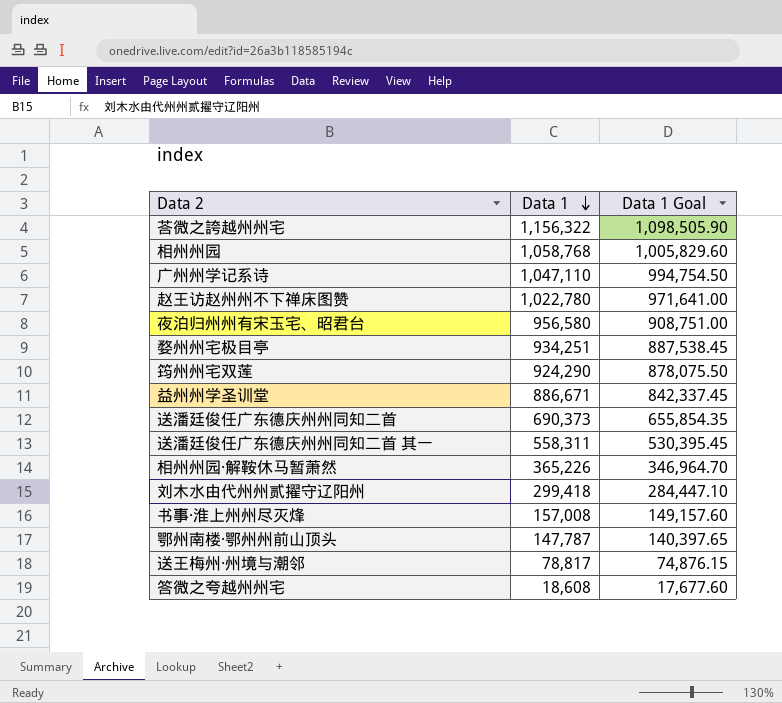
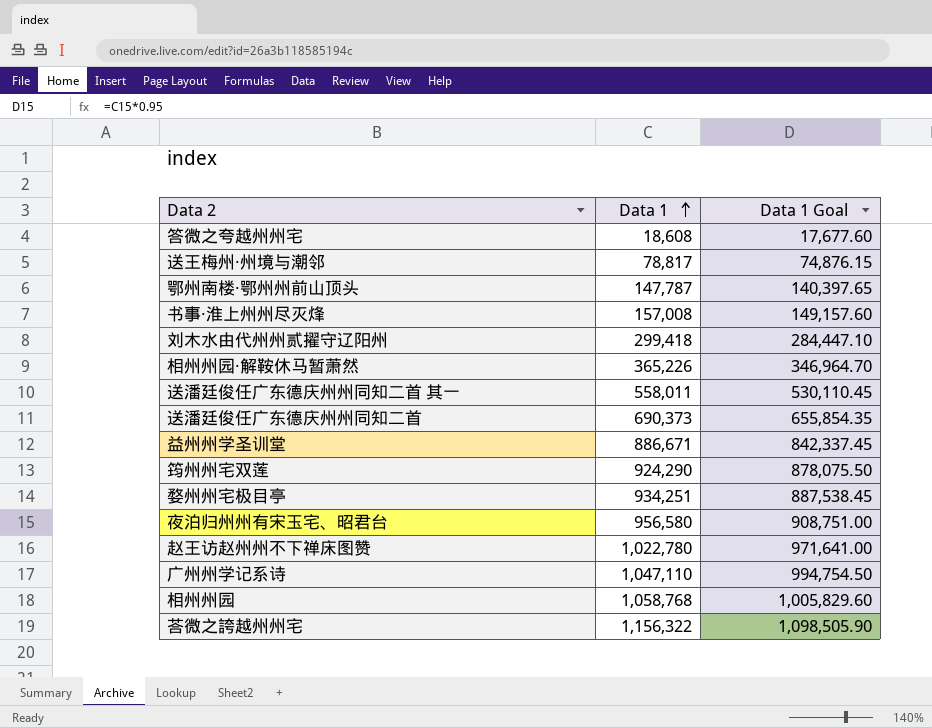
row order: Data 1 descending -> Data 1 ascending
送潘廷俊任广东德庆州州同知二首 其一 | Data 1: 558,311 -> 558,011
送潘廷俊任广东德庆州州同知二首 其一 | Data 1 Goal: 530,395.45 -> 530,110.45

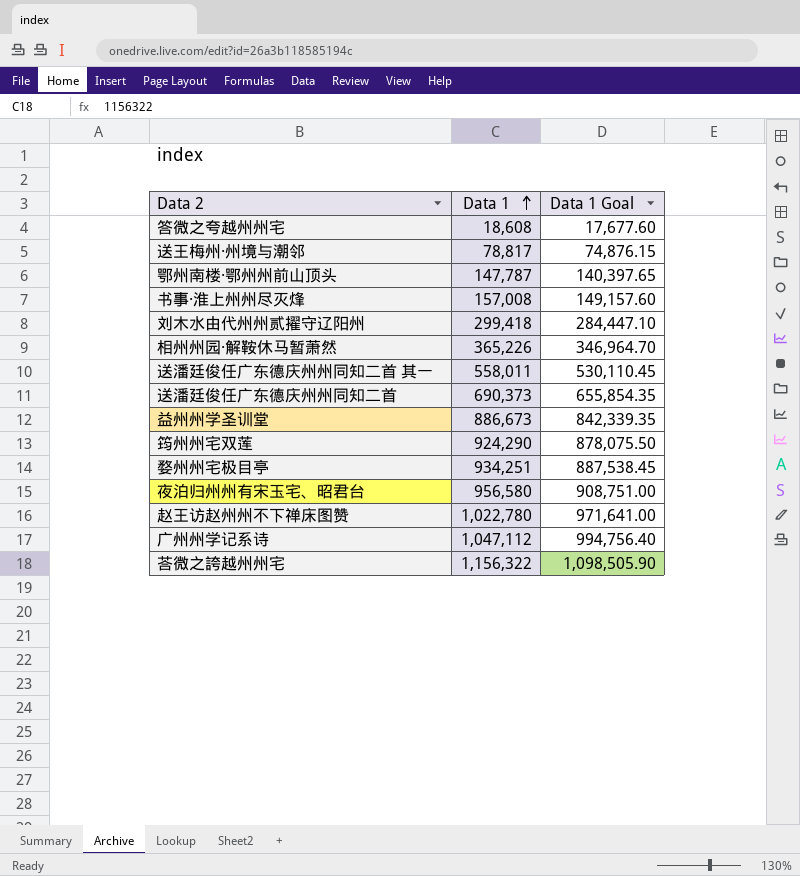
row 相州州园: 1,058,768 | 1,005,829.60 -> none
益州州学圣训堂 | Data 1: 886,671 -> 886,673
益州州学圣训堂 | Data 1 Goal: 842,337.45 -> 842,339.35
广州州学记系诗 | Data 1: 1,047,110 -> 1,047,112
广州州学记系诗 | Data 1 Goal: 994,754.50 -> 994,756.40

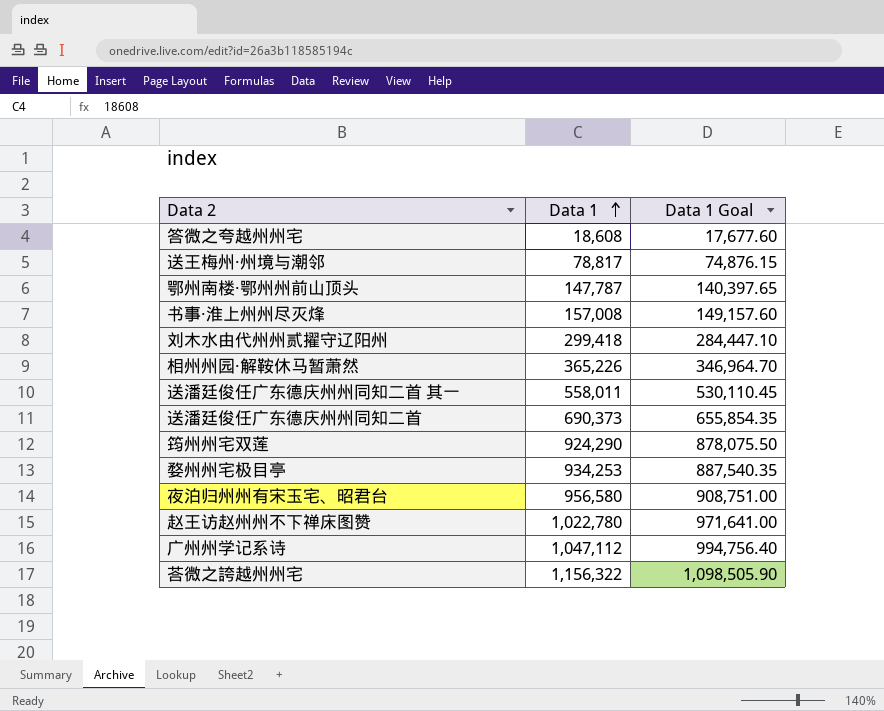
row 益州州学圣训堂: 886,673 | 842,339.35 -> none
婺州州宅极目亭 | Data 1: 934,251 -> 934,253
婺州州宅极目亭 | Data 1 Goal: 887,538.45 -> 887,540.35

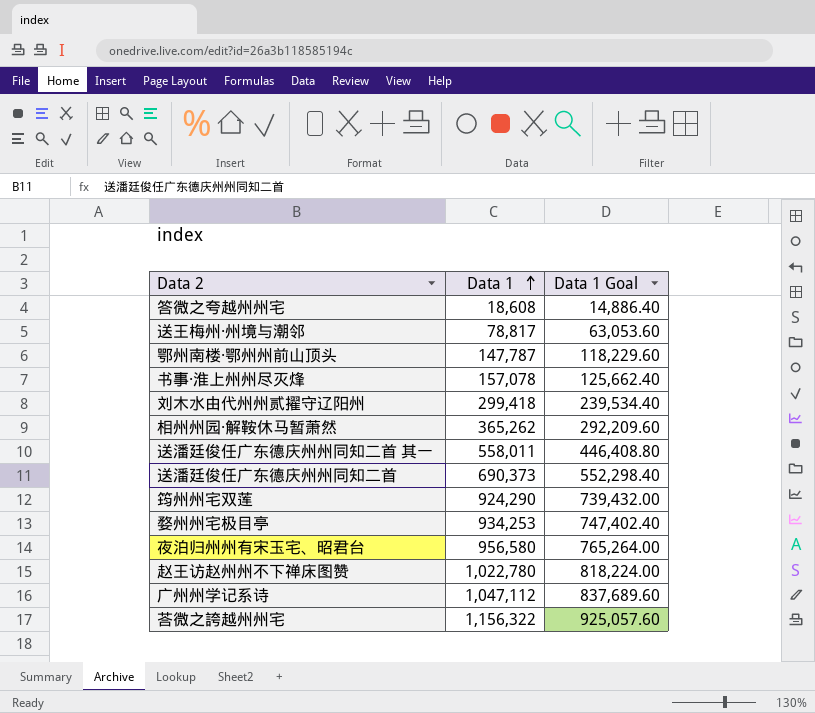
column Data 1 Goal | formula: [Data 1] * 0.95 -> [Data 1] * 0.8
书事·淮上州州尽灭烽 | Data 1: 157,008 -> 157,078
相州州园·解鞍休马暂萧然 | Data 1: 365,226 -> 365,262

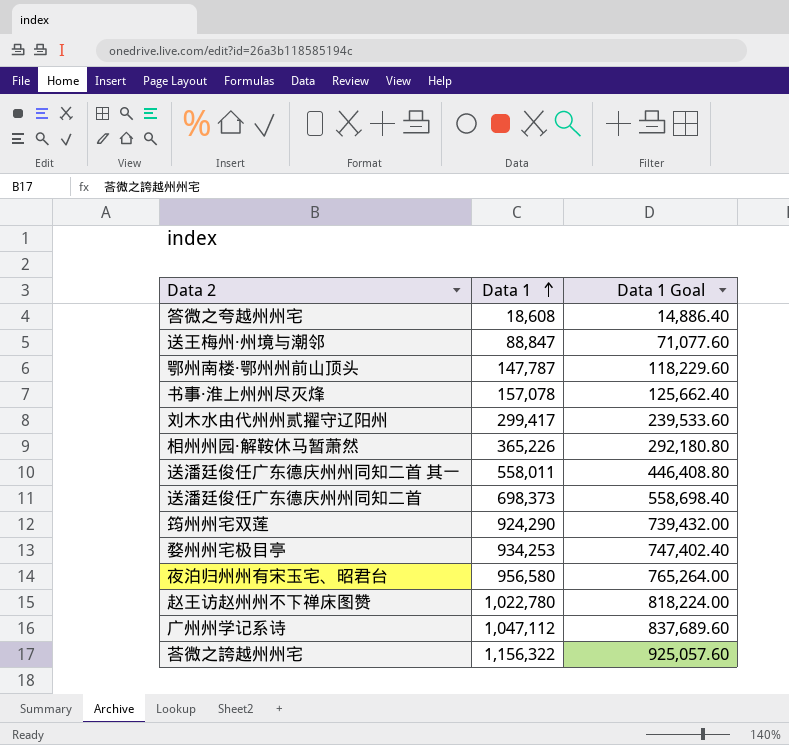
送王梅州·州境与潮邻 | Data 1: 78,817 -> 88,847
送王梅州·州境与潮邻 | Data 1 Goal: 63,053.60 -> 71,077.60
刘木水由代州州贰擢守辽阳州 | Data 1: 299,418 -> 299,417
刘木水由代州州贰擢守辽阳州 | Data 1 Goal: 239,534.40 -> 239,533.60
相州州园·解鞍休马暂萧然 | Data 1: 365,262 -> 365,226
相州州园·解鞍休马暂萧然 | Data 1 Goal: 292,209.60 -> 292,180.80
送潘廷俊任广东德庆州州同知二首 | Data 1: 690,373 -> 698,373
送潘廷俊任广东德庆州州同知二首 | Data 1 Goal: 552,298.40 -> 558,698.40

